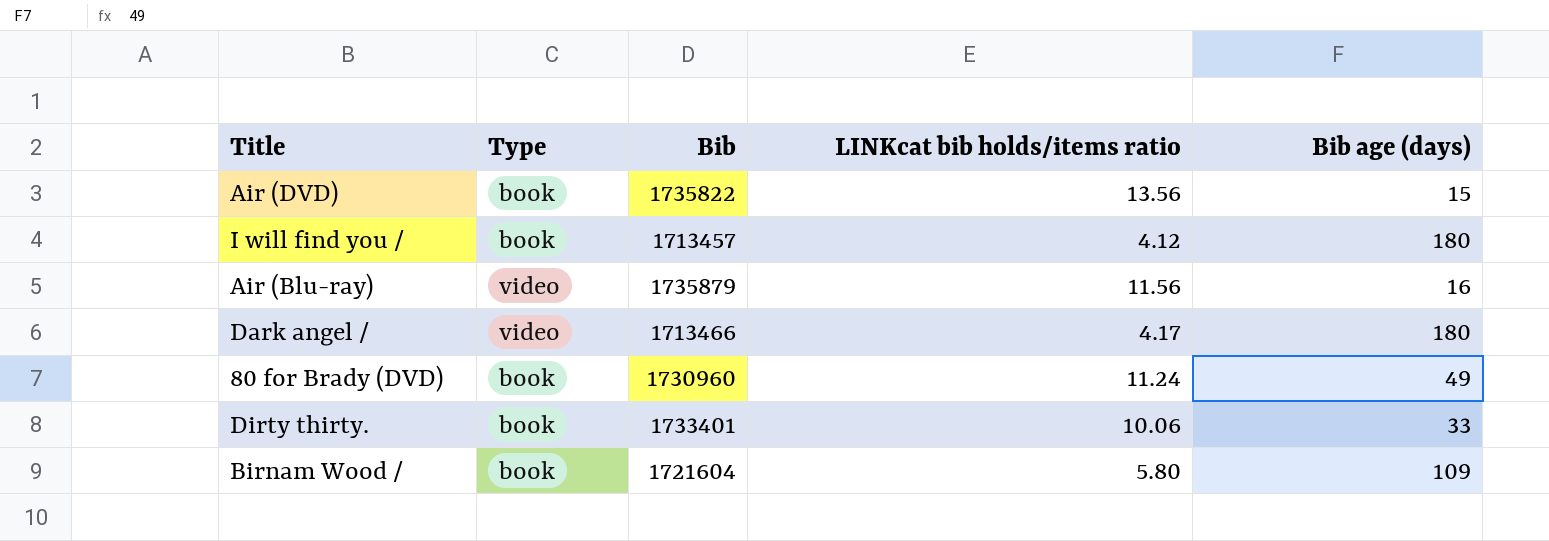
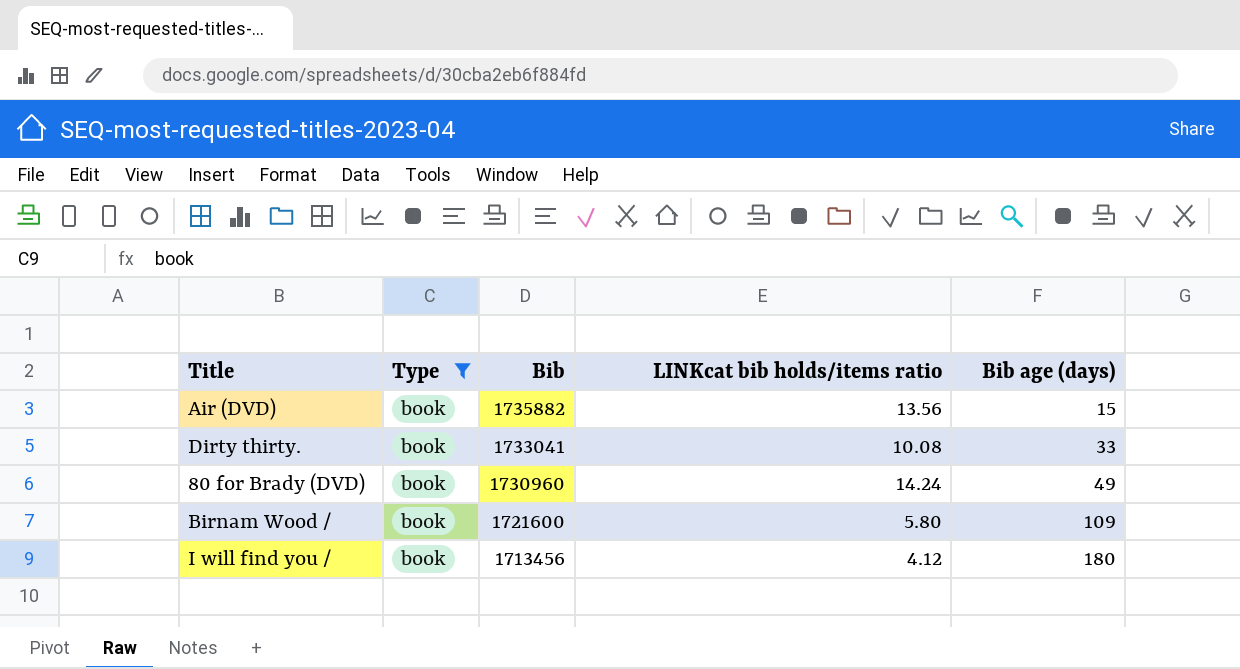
filter: none -> Type = book
row order: none -> Bib descending
Air (DVD) | Bib: 1735822 -> 1735882
Dirty thirty. | Bib: 1733401 -> 1733041
Dirty thirty. | LINKcat bib holds/items ratio: 10.06 -> 10.08
80 for Brady (DVD) | LINKcat bib holds/items ratio: 11.24 -> 14.24
Birnam Wood / | Bib: 1721604 -> 1721600
I will find you / | Bib: 1713457 -> 1713456

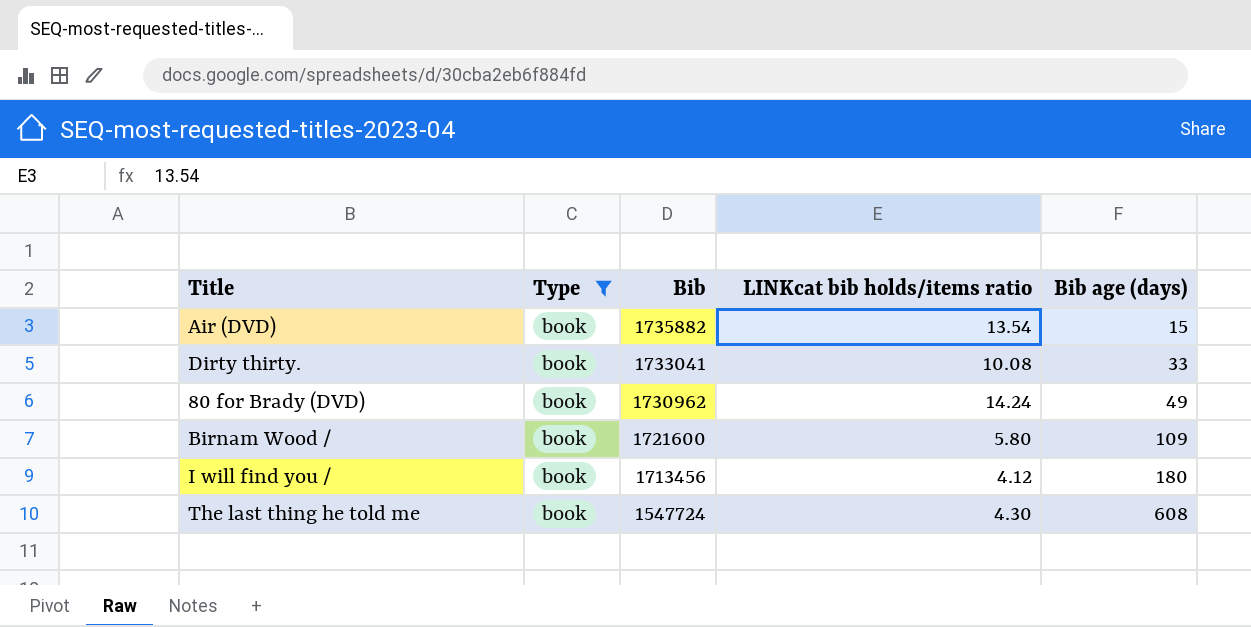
Air (DVD) | LINKcat bib holds/items ratio: 13.56 -> 13.54
80 for Brady (DVD) | Bib: 1730960 -> 1730962
row The last thing he told me: none -> book | 1547724 | 4.30 | 608

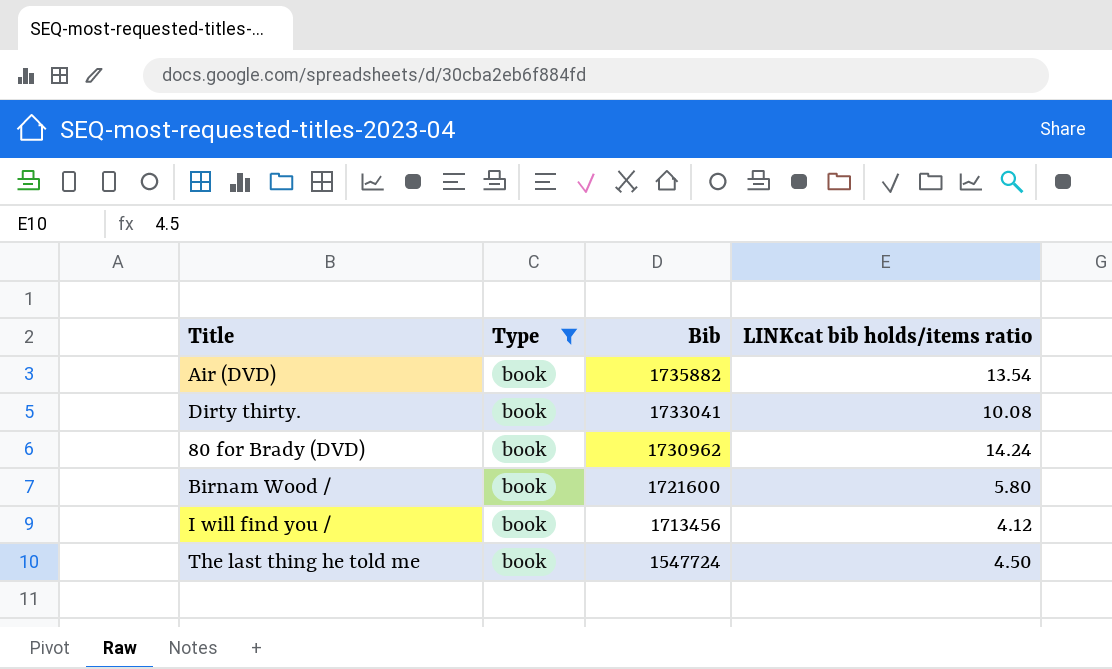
column Bib age (days) | position: 5 -> none
The last thing he told me | LINKcat bib holds/items ratio: 4.30 -> 4.50

